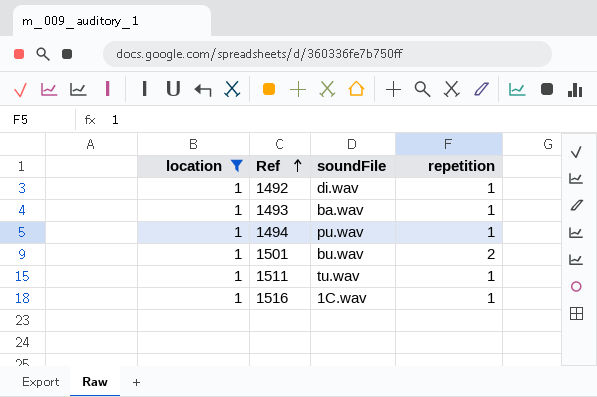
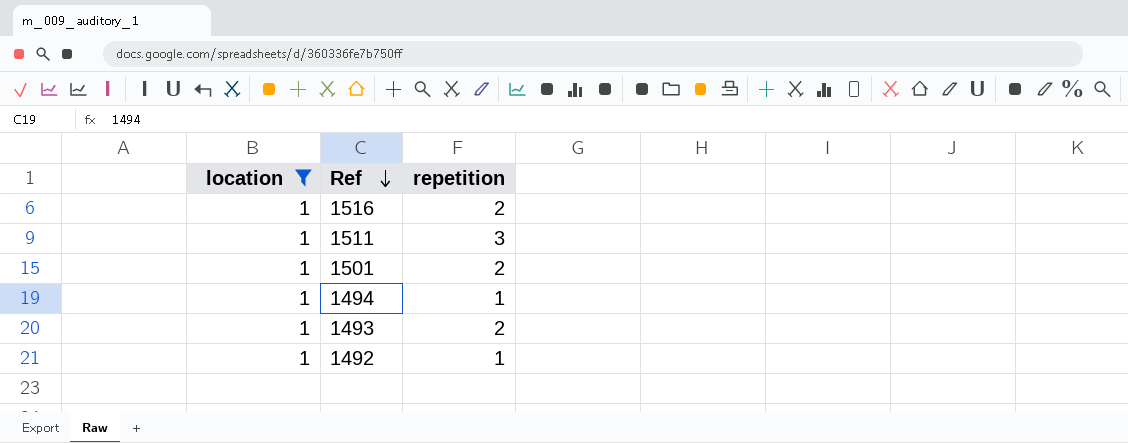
row order: Ref ascending -> Ref descending
column soundFile | position: 3 -> none
1516 | repetition: 1 -> 2
1511 | repetition: 1 -> 3
1493 | repetition: 1 -> 2

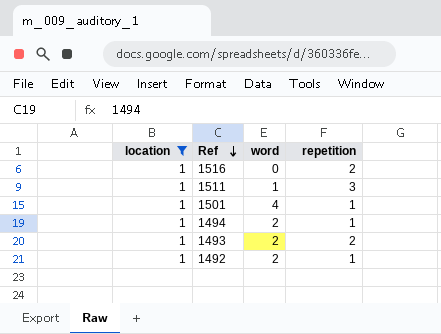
column word | position: none -> 3
1501 | repetition: 2 -> 1

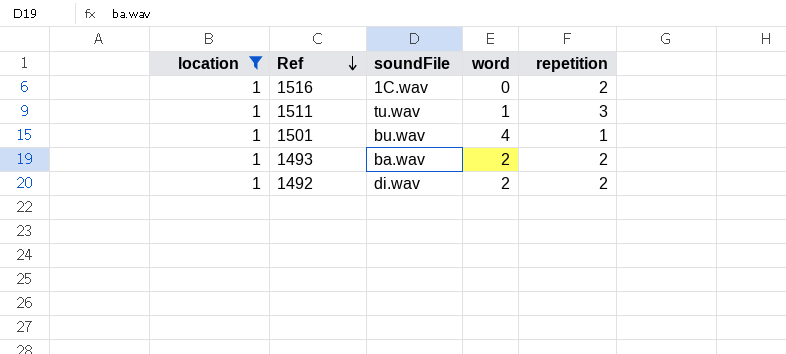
column soundFile | position: none -> 3
row 1494: 1 | 2 | 1 -> none
1492 | repetition: 1 -> 2

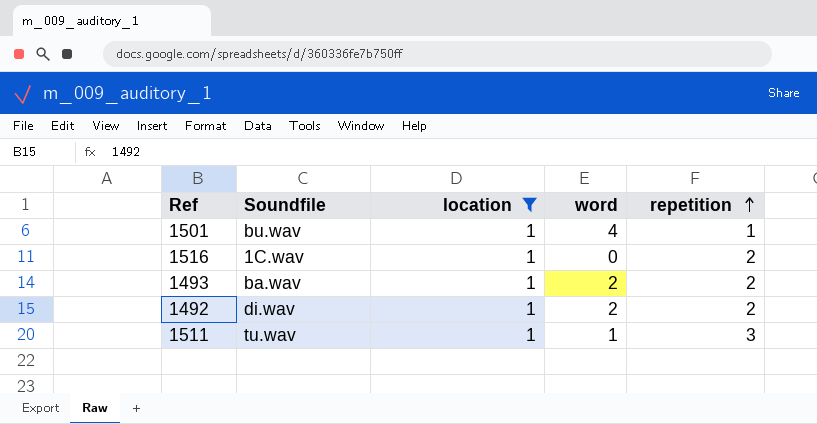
row order: Ref descending -> repetition ascending
column name: soundFile -> Soundfile
column location | position: 1 -> 3

